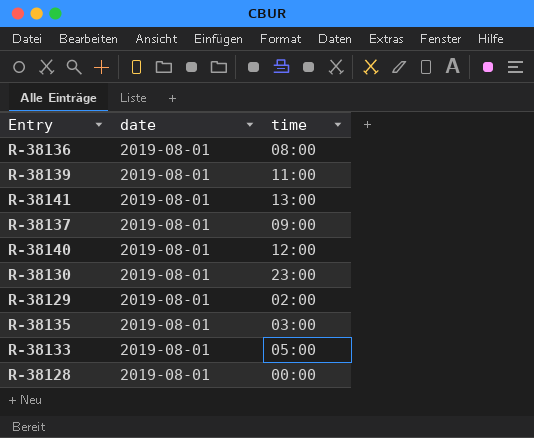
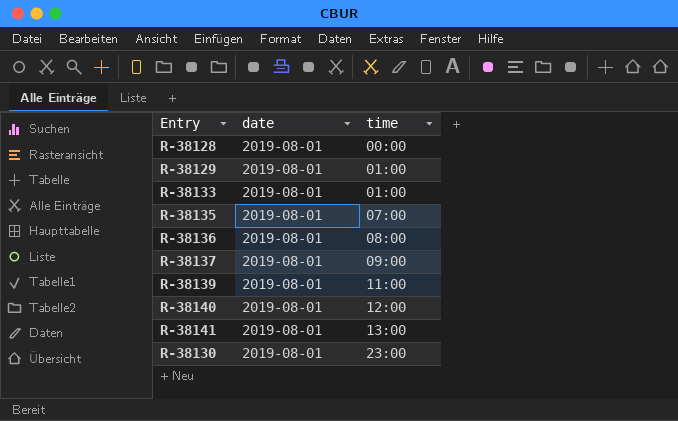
row order: none -> time ascending
R-38129 | time: 02:00 -> 01:00
R-38133 | time: 05:00 -> 01:00
R-38135 | time: 03:00 -> 07:00

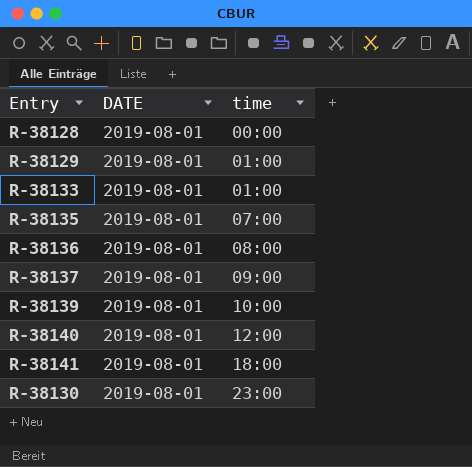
column name: date -> DATE
R-38139 | time: 11:00 -> 10:00
R-38141 | time: 13:00 -> 18:00

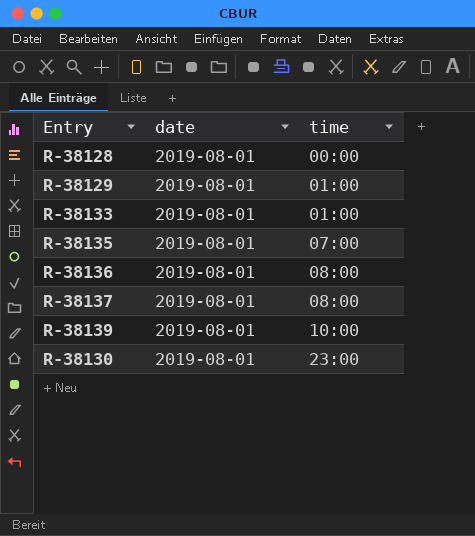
column name: DATE -> date
row R-38140: 2019-08-01 | 12:00 -> none
row R-38141: 2019-08-01 | 18:00 -> none
R-38137 | time: 09:00 -> 08:00

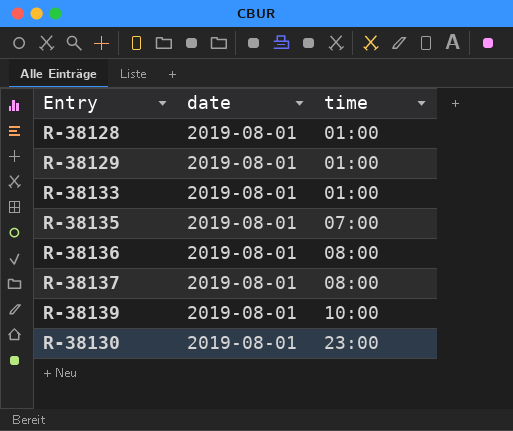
R-38128 | time: 00:00 -> 01:00

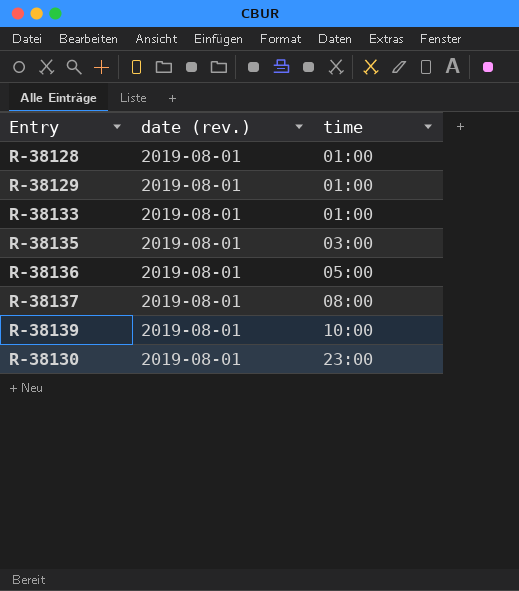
column name: date -> date (rev.)
R-38135 | time: 07:00 -> 03:00
R-38136 | time: 08:00 -> 05:00

